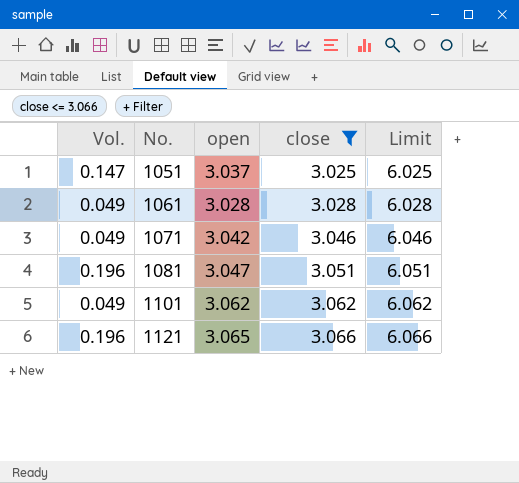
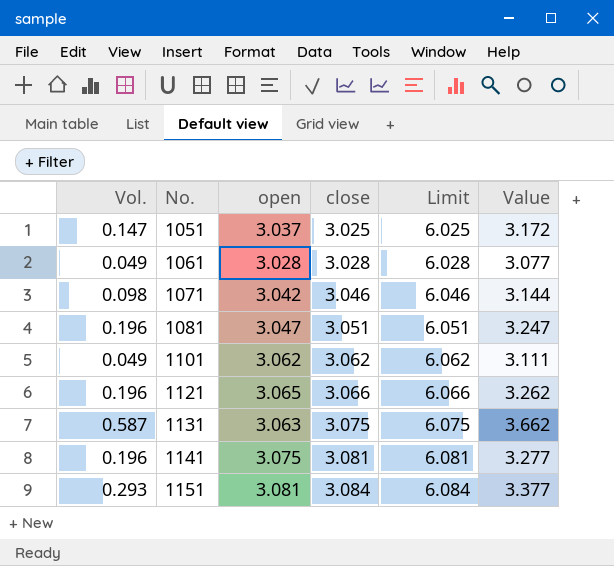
filter: close <= 3.066 -> none
column Value | formula: none -> [Vol.] + [close]
1071 | Vol.: 0.049 -> 0.098

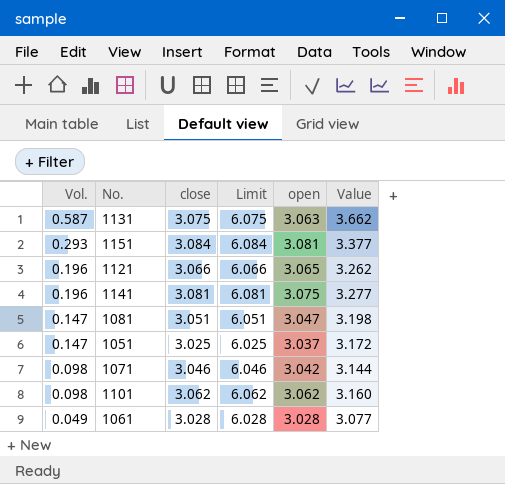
row order: No. ascending -> Vol. descending
column open | position: 3 -> 5
1081 | Vol.: 0.196 -> 0.147
1081 | Value: 3.247 -> 3.198
1101 | Vol.: 0.049 -> 0.098
1101 | Value: 3.111 -> 3.160

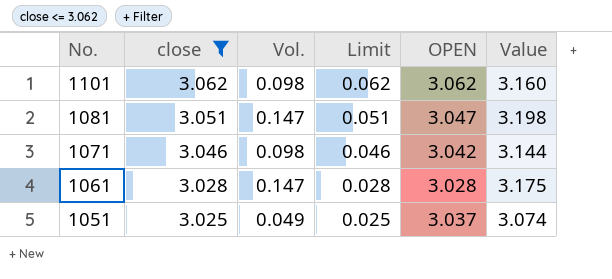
filter: none -> close <= 3.062
row order: Vol. descending -> No. descending
column Vol. | position: 1 -> 3
column Limit | formula: [close] + 3 -> [close] - 3
column name: open -> OPEN
1061 | Vol.: 0.049 -> 0.147
1061 | Value: 3.077 -> 3.175
1051 | Vol.: 0.147 -> 0.049
1051 | Value: 3.172 -> 3.074

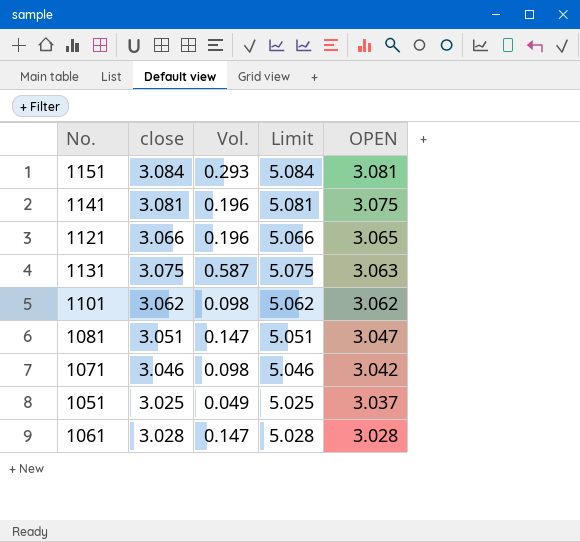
filter: close <= 3.062 -> none
row order: No. descending -> OPEN descending
column Value | formula: [close] + [Vol.] -> none
column Limit | formula: [close] - 3 -> [close] + 2

